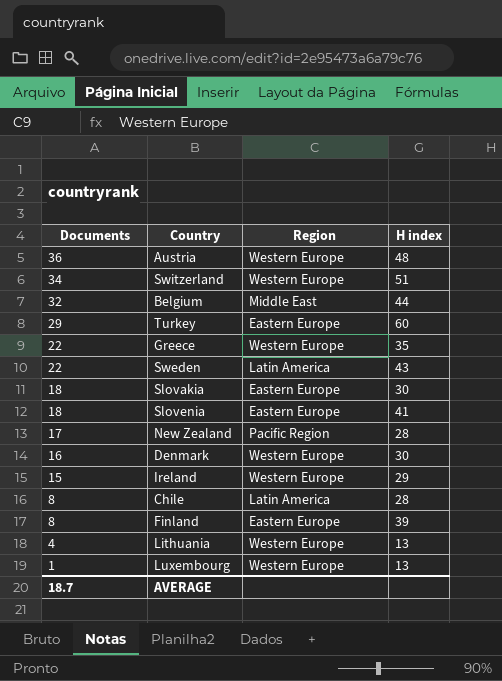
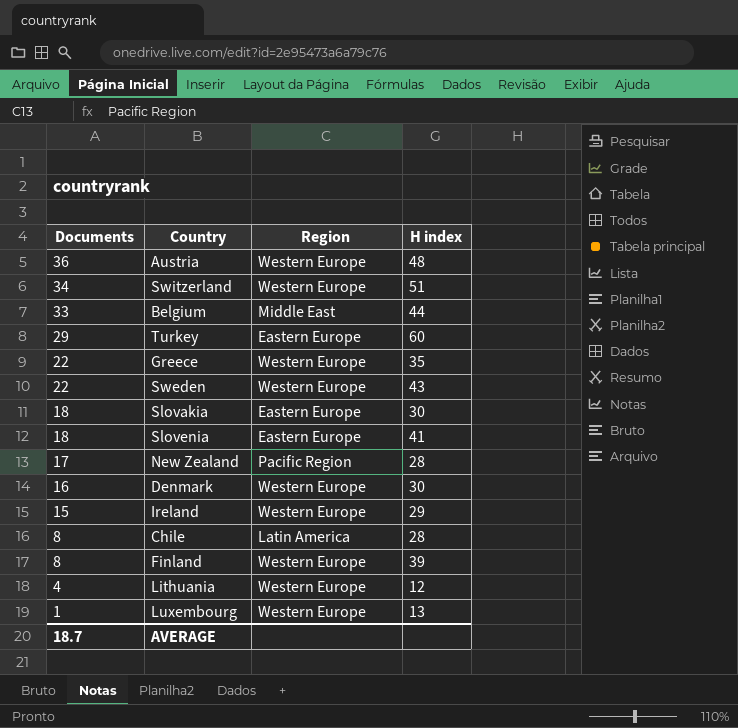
Belgium | Documents: 32 -> 33
Sweden | Region: Latin America -> Western Europe
Finland | Region: Eastern Europe -> Western Europe
Lithuania | H index: 13 -> 12

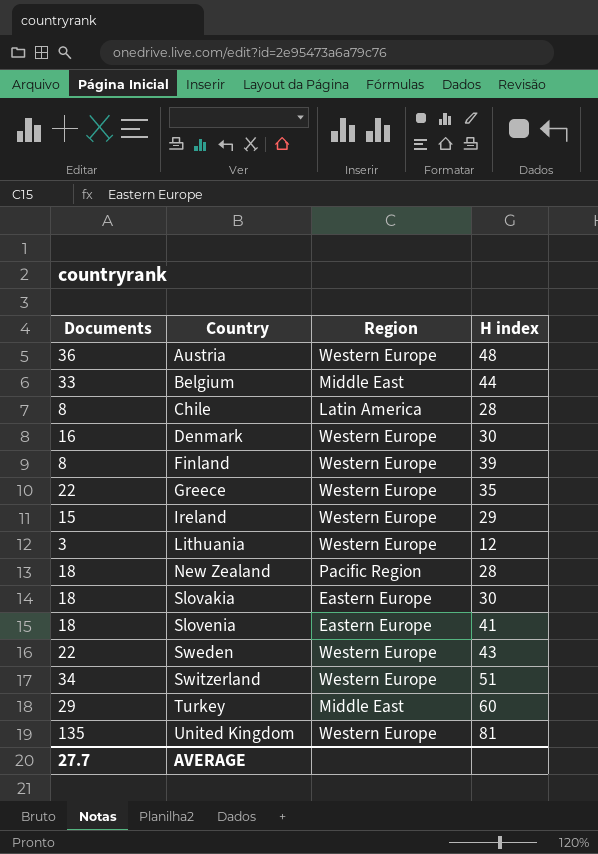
row order: Documents descending -> Country ascending
row Luxembourg: 1 | Western Europe | 13 -> none
Lithuania | Documents: 4 -> 3
New Zealand | Documents: 17 -> 18
Turkey | Region: Eastern Europe -> Middle East
row United Kingdom: none -> 135 | Western Europe | 81
AVERAGE | Documents: 18.7 -> 27.7

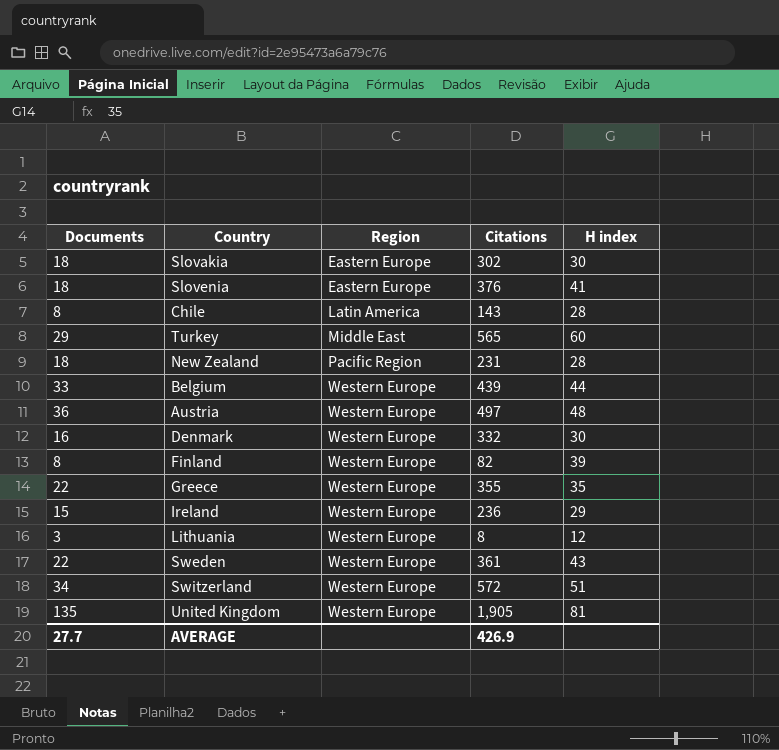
row order: Country ascending -> Region ascending
column Citations | position: none -> 4
Belgium | Region: Middle East -> Western Europe

